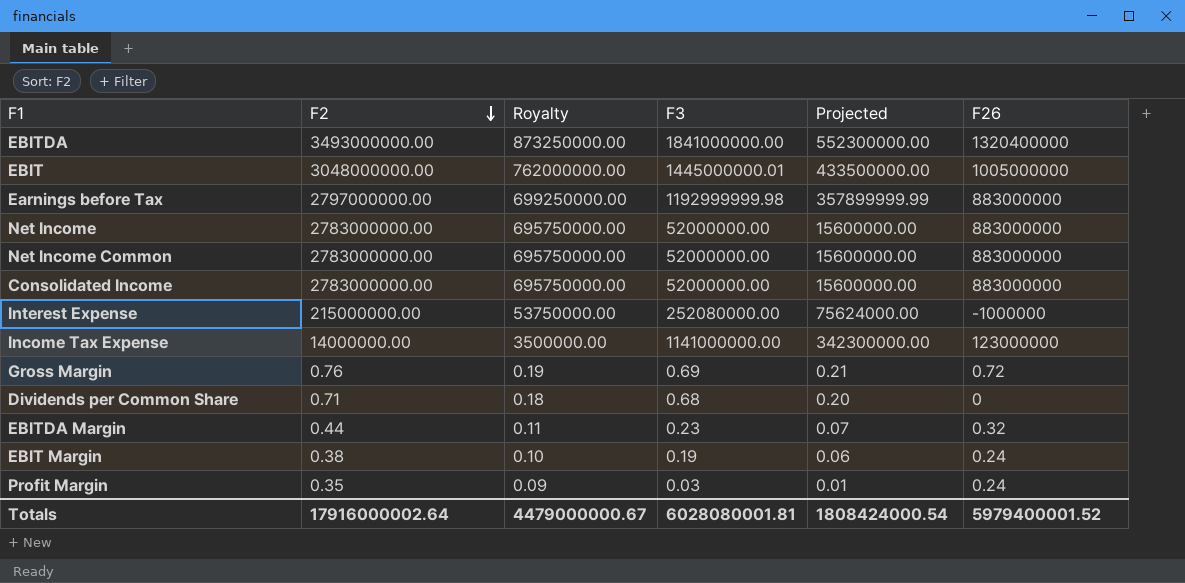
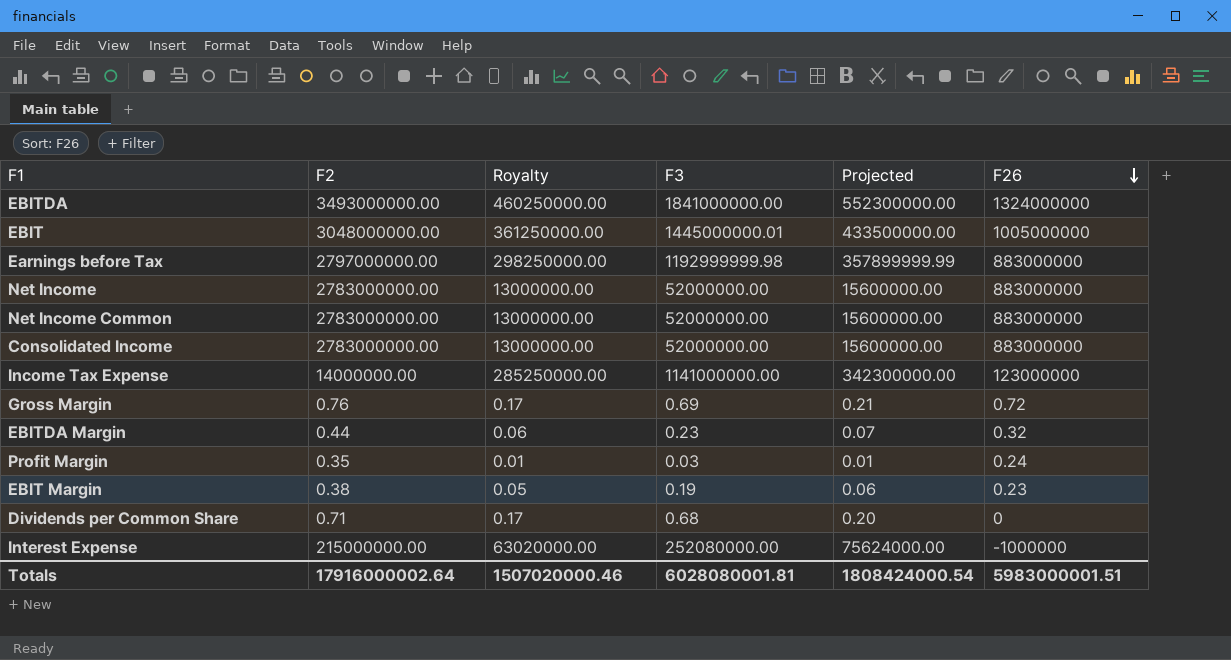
row order: F2 descending -> F26 descending
column Royalty | formula: [F2] * 0.25 -> [F3] * 0.25
EBITDA | F26: 1320400000 -> 1324000000
EBIT Margin | F26: 0.24 -> 0.23
Totals | Royalty: 4479000000.67 -> 1507020000.46
Totals | F26: 5979400001.52 -> 5983000001.51

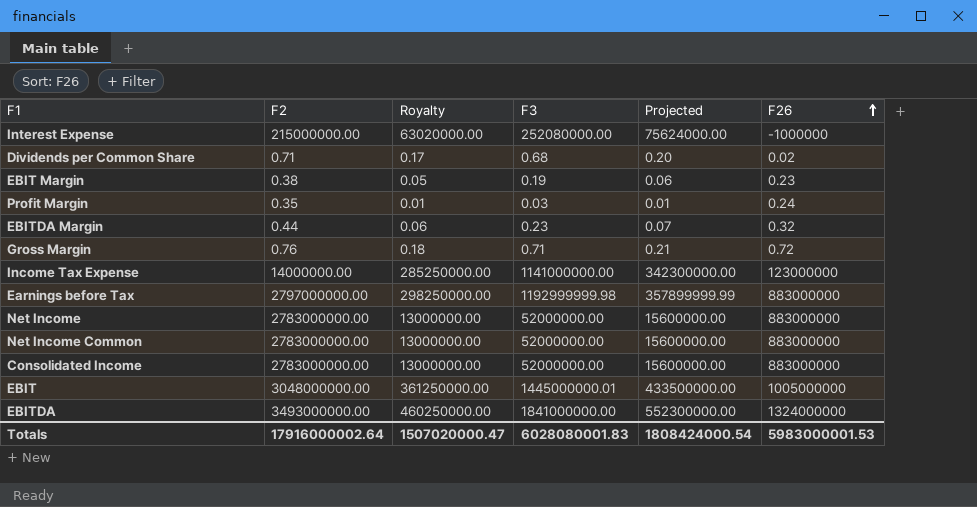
row order: F26 descending -> F26 ascending
Dividends per Common Share | F26: 0 -> 0.02
Gross Margin | Royalty: 0.17 -> 0.18
Gross Margin | F3: 0.69 -> 0.71
Totals | Royalty: 1507020000.46 -> 1507020000.47
Totals | F3: 6028080001.81 -> 6028080001.83
Totals | F26: 5983000001.51 -> 5983000001.53

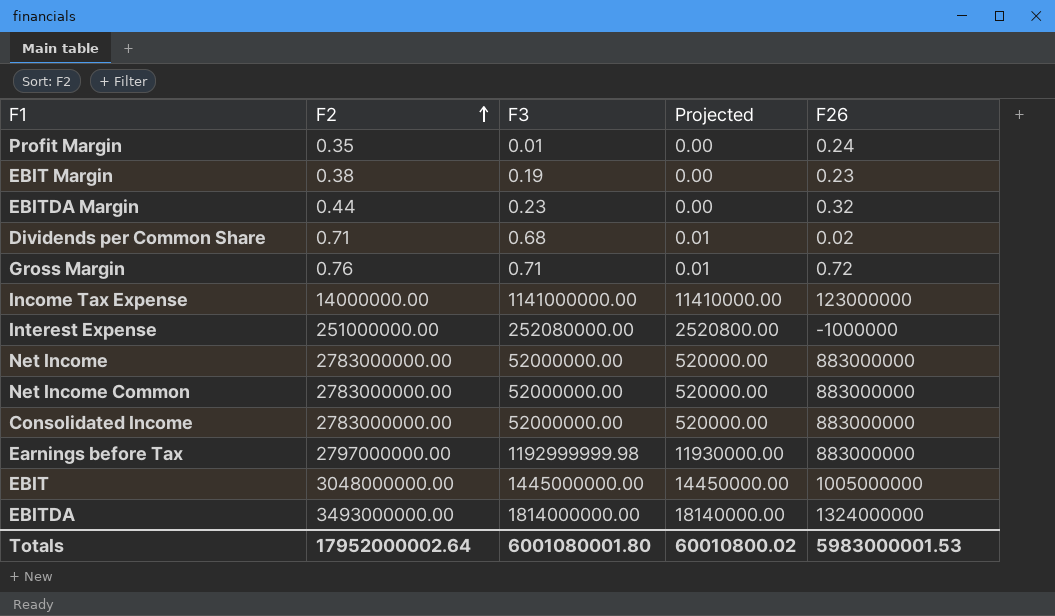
row order: F26 ascending -> F2 ascending
column Royalty | formula: [F3] * 0.25 -> none
column Projected | formula: [F3] * 0.3 -> [F3] * 0.01
Profit Margin | F3: 0.03 -> 0.01
Interest Expense | F2: 215000000.00 -> 251000000.00
EBIT | F3: 1445000000.01 -> 1445000000.00
EBITDA | F3: 1841000000.00 -> 1814000000.00
Totals | F2: 17916000002.64 -> 17952000002.64
Totals | F3: 6028080001.83 -> 6001080001.80
Totals | Projected: 1808424000.54 -> 60010800.02

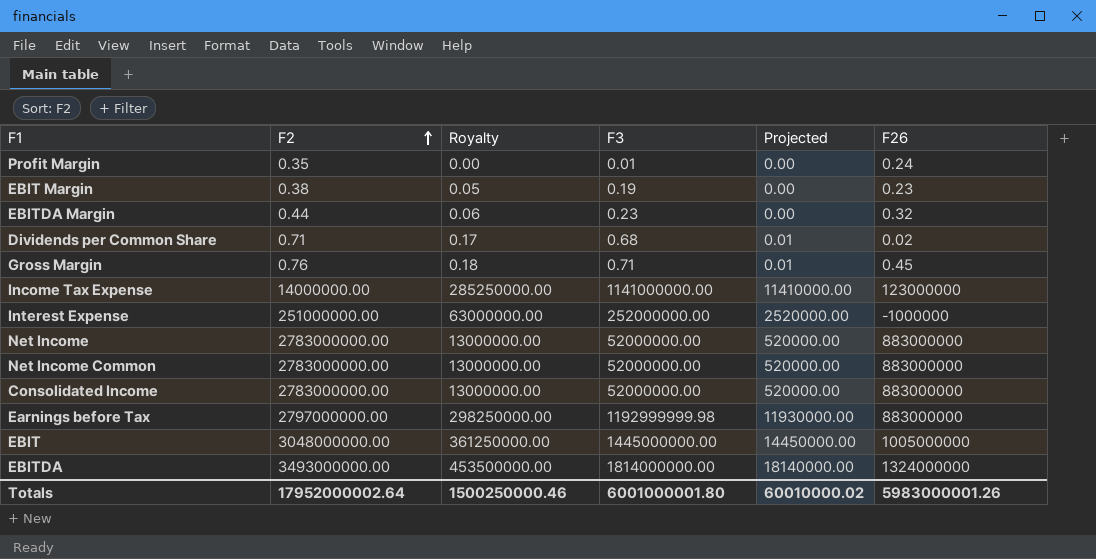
column Royalty | formula: none -> [F3] * 0.25
Gross Margin | F26: 0.72 -> 0.45
Interest Expense | F3: 252080000.00 -> 252000000.00
Interest Expense | Projected: 2520800.00 -> 2520000.00
Totals | F3: 6001080001.80 -> 6001000001.80
Totals | Projected: 60010800.02 -> 60010000.02
Totals | F26: 5983000001.53 -> 5983000001.26

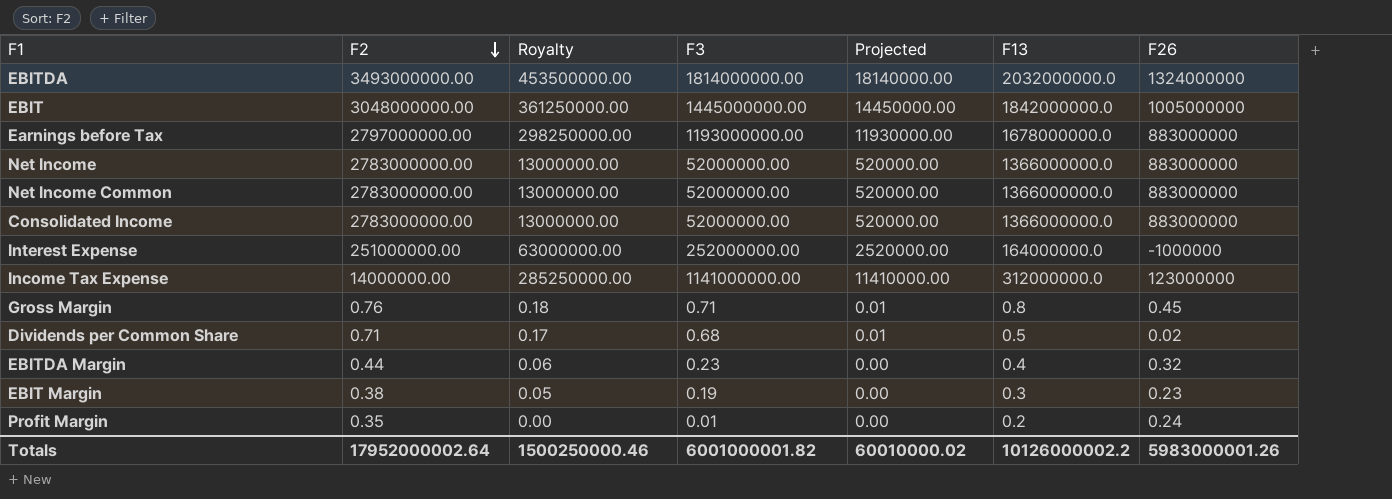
row order: F2 ascending -> F2 descending
column F13 | position: none -> 6
Earnings before Tax | F3: 1192999999.98 -> 1193000000.00
Totals | F3: 6001000001.80 -> 6001000001.82

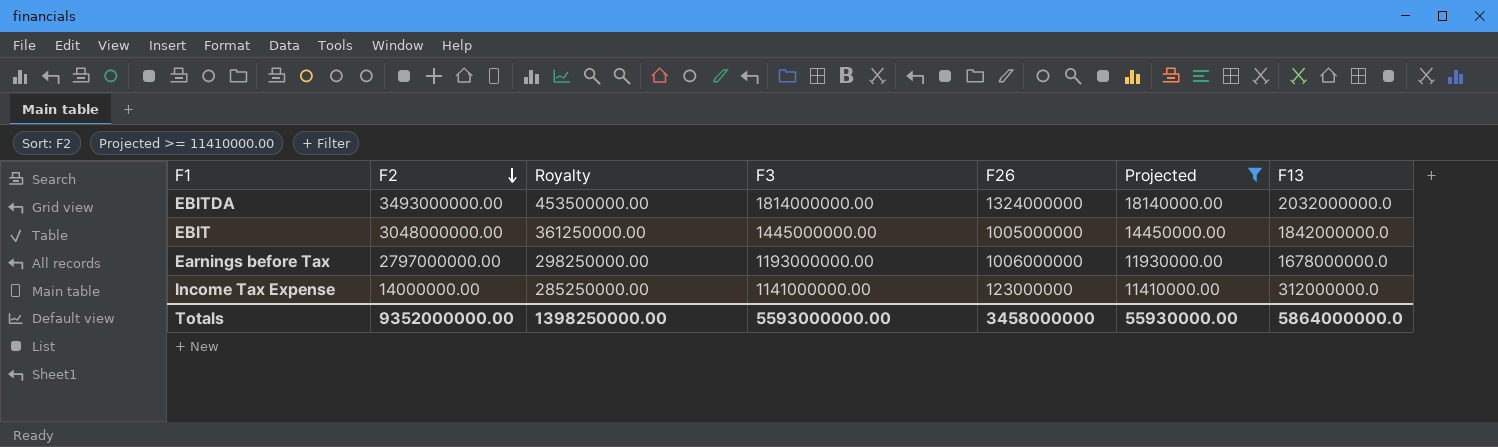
filter: none -> Projected >= 11410000.00
column F26 | position: 7 -> 5
Earnings before Tax | F26: 883000000 -> 1006000000
Totals | F2: 17952000002.64 -> 9352000000.00
Totals | Royalty: 1500250000.46 -> 1398250000.00
Totals | F3: 6001000001.82 -> 5593000000.00
Totals | F26: 5983000001.26 -> 3458000000
Totals | Projected: 60010000.02 -> 55930000.00
Totals | F13: 10126000002.2 -> 5864000000.0

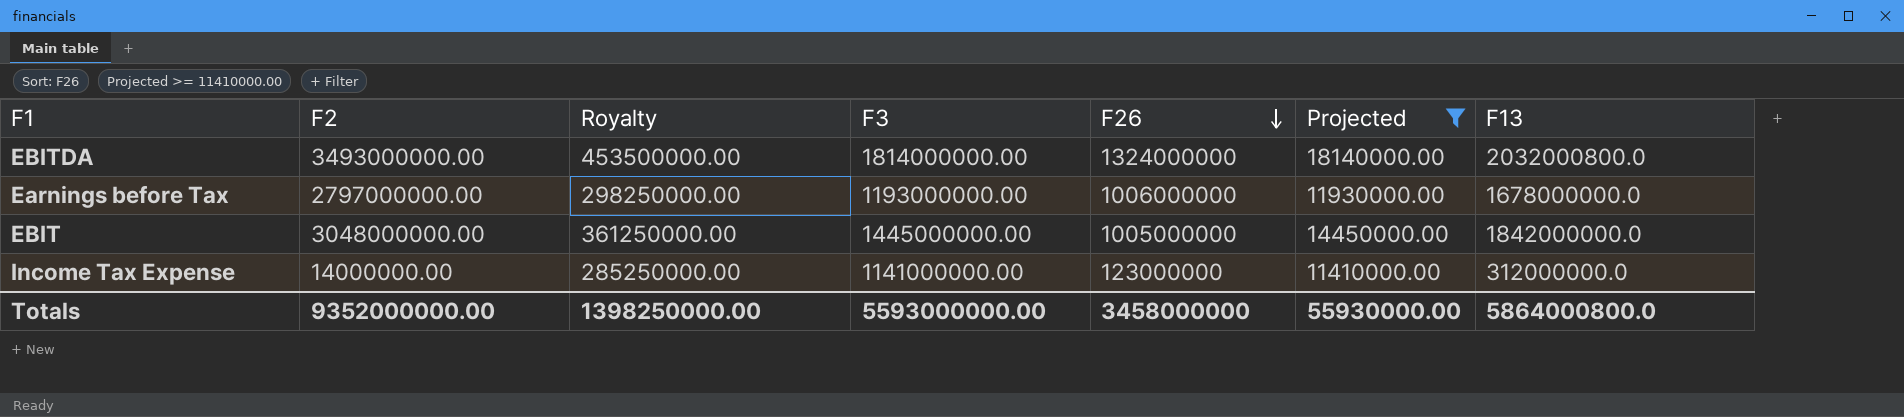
row order: F2 descending -> F26 descending
EBITDA | F13: 2032000000.0 -> 2032000800.0
Totals | F13: 5864000000.0 -> 5864000800.0

